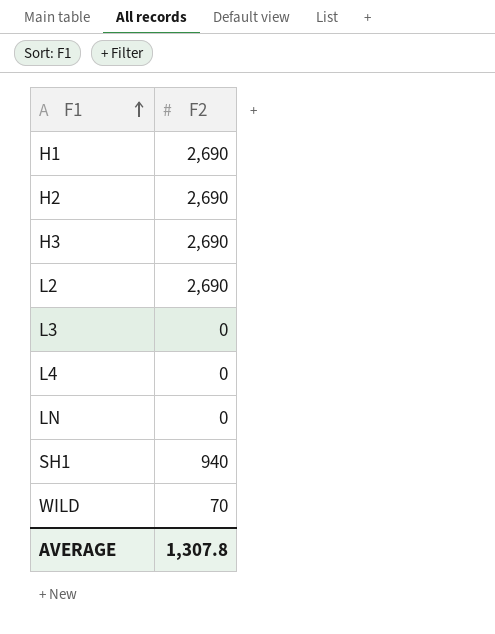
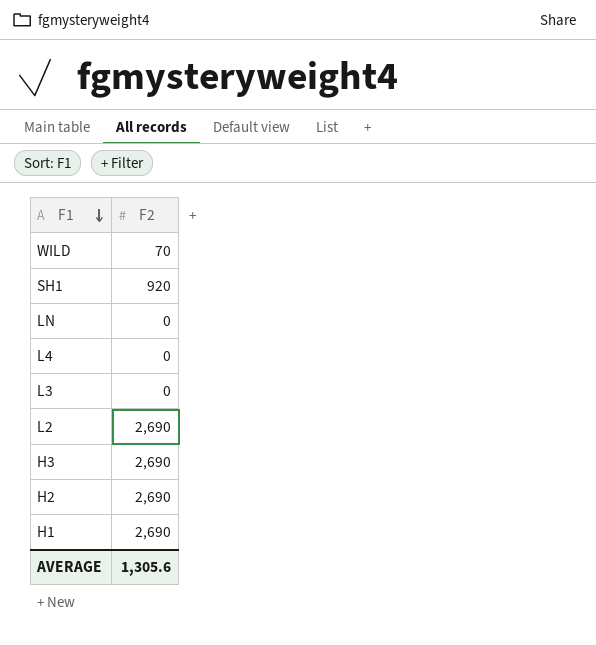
row order: F1 ascending -> F1 descending
SH1 | F2: 940 -> 920
AVERAGE | F2: 1,307.8 -> 1,305.6

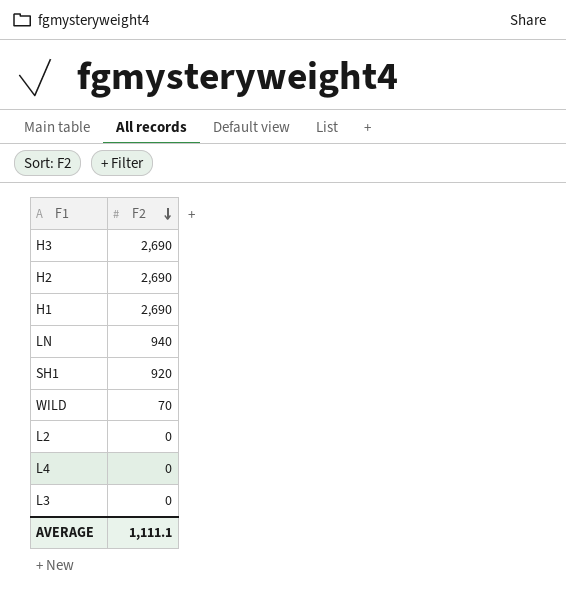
row order: F1 descending -> F2 descending
LN | F2: 0 -> 940
L2 | F2: 2,690 -> 0
AVERAGE | F2: 1,305.6 -> 1,111.1

